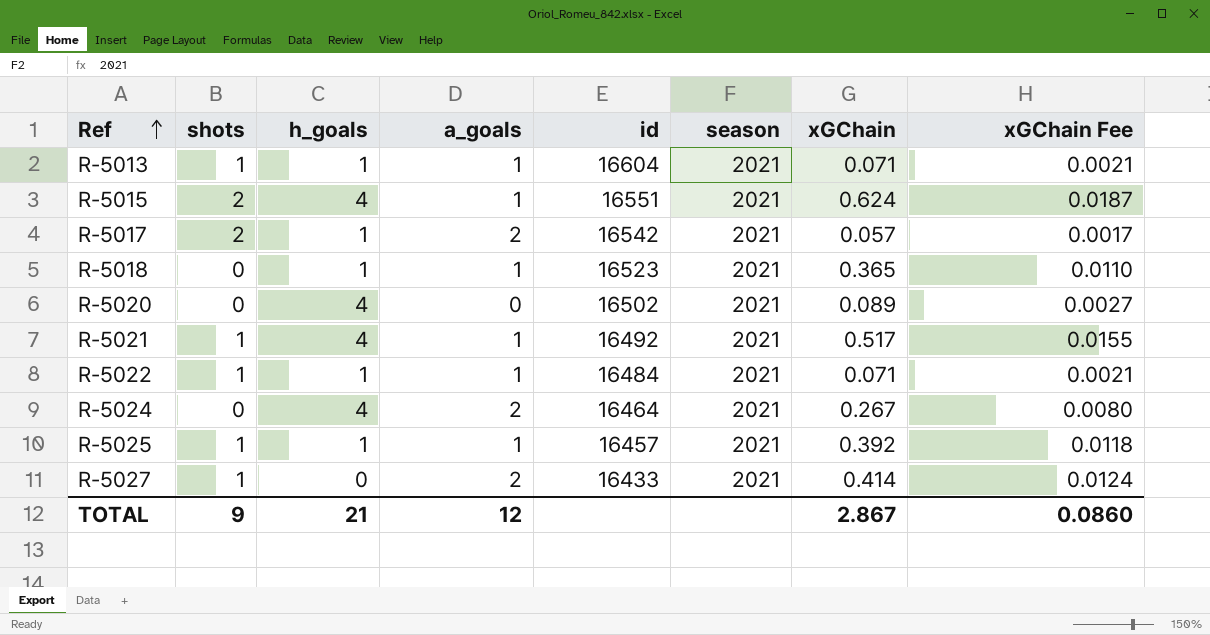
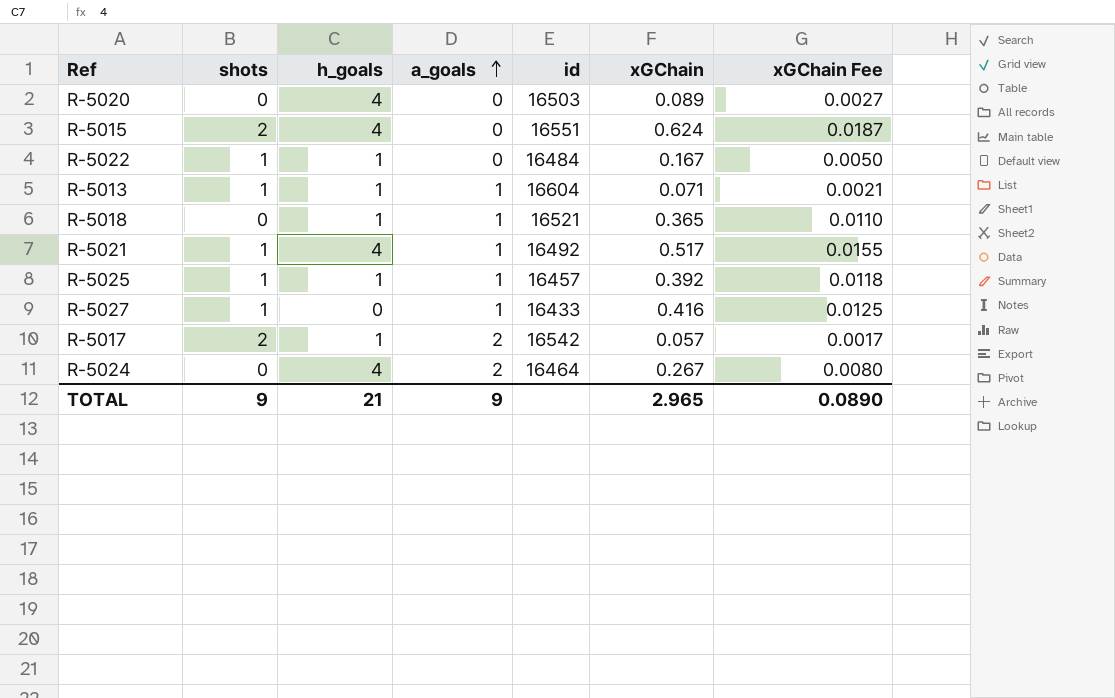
row order: Ref ascending -> a_goals ascending
column season | position: 6 -> none
R-5020 | id: 16502 -> 16503
R-5015 | a_goals: 1 -> 0
R-5022 | a_goals: 1 -> 0
R-5022 | xGChain: 0.071 -> 0.167
R-5022 | xGChain Fee: 0.0021 -> 0.0050
R-5018 | id: 16523 -> 16521
R-5027 | a_goals: 2 -> 1
R-5027 | xGChain: 0.414 -> 0.416
R-5027 | xGChain Fee: 0.0124 -> 0.0125
TOTAL | a_goals: 12 -> 9
TOTAL | xGChain: 2.867 -> 2.965
TOTAL | xGChain Fee: 0.0860 -> 0.0890

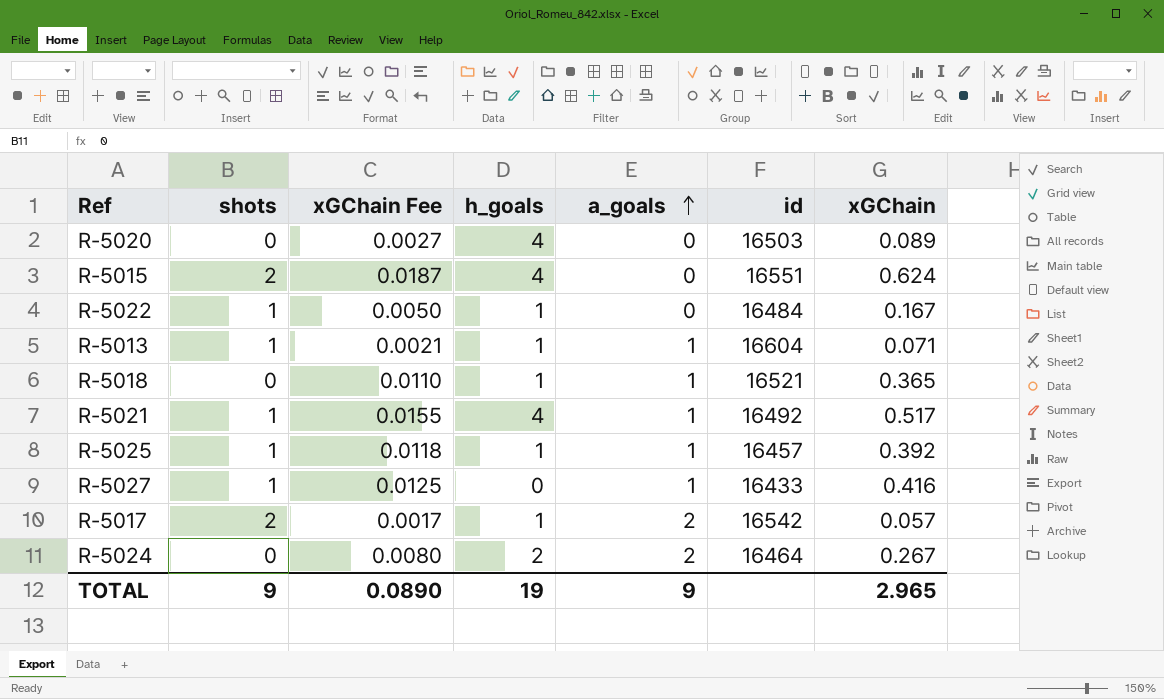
column xGChain Fee | position: 7 -> 3
R-5024 | h_goals: 4 -> 2
TOTAL | h_goals: 21 -> 19

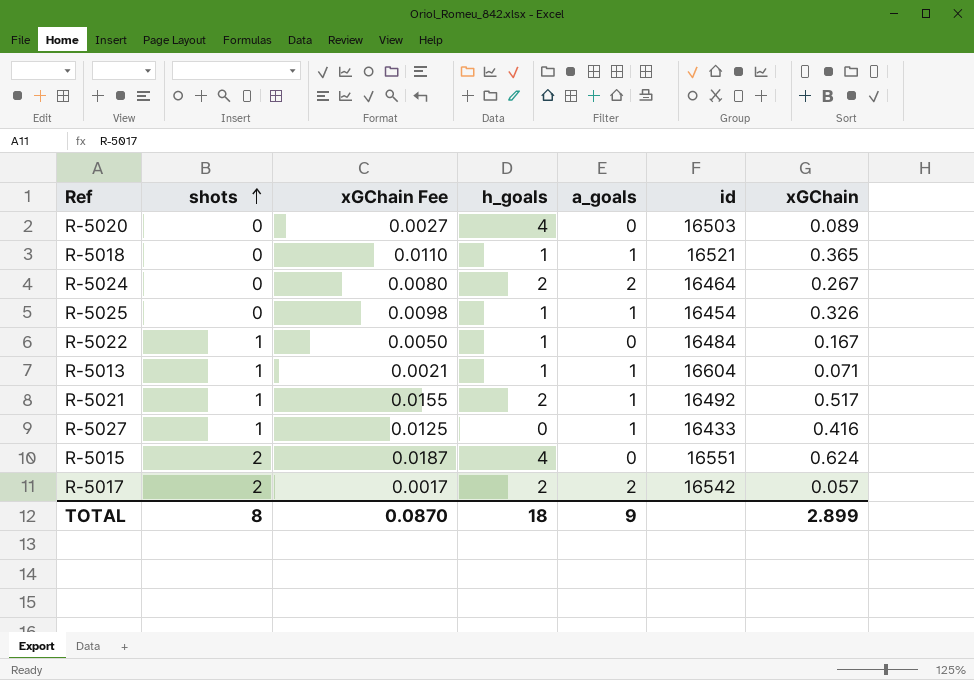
row order: a_goals ascending -> shots ascending
R-5025 | shots: 1 -> 0
R-5025 | xGChain Fee: 0.0118 -> 0.0098
R-5025 | id: 16457 -> 16454
R-5025 | xGChain: 0.392 -> 0.326
R-5021 | h_goals: 4 -> 2
R-5017 | h_goals: 1 -> 2
TOTAL | shots: 9 -> 8
TOTAL | xGChain Fee: 0.0890 -> 0.0870
TOTAL | h_goals: 19 -> 18
TOTAL | xGChain: 2.965 -> 2.899

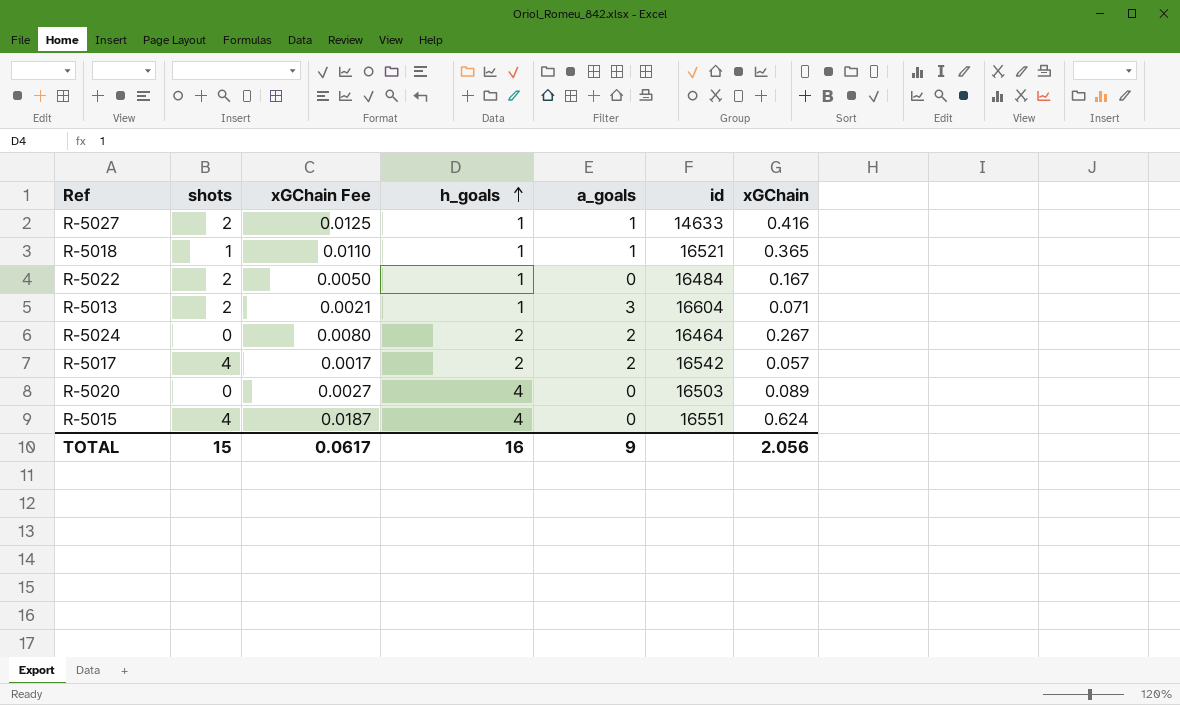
row order: shots ascending -> h_goals ascending
row R-5025: 0 | 0.0098 | 1 | 1 | 16454 | 0.326 -> none
row R-5021: 1 | 0.0155 | 2 | 1 | 16492 | 0.517 -> none
R-5027 | shots: 1 -> 2
R-5027 | h_goals: 0 -> 1
R-5027 | id: 16433 -> 14633
R-5018 | shots: 0 -> 1
R-5022 | shots: 1 -> 2
R-5013 | shots: 1 -> 2
R-5013 | a_goals: 1 -> 3
R-5017 | shots: 2 -> 4
R-5015 | shots: 2 -> 4
TOTAL | shots: 8 -> 15
TOTAL | xGChain Fee: 0.0870 -> 0.0617
TOTAL | h_goals: 18 -> 16
TOTAL | xGChain: 2.899 -> 2.056

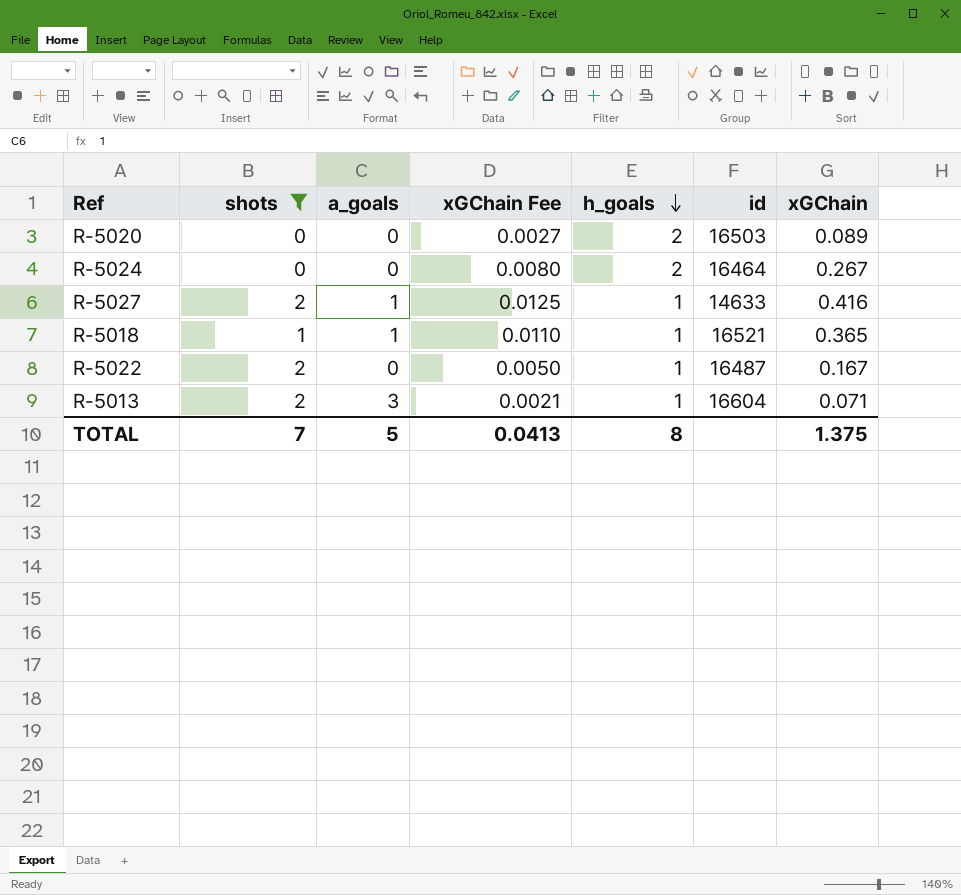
filter: none -> shots != 4
row order: h_goals ascending -> h_goals descending
column a_goals | position: 5 -> 3
R-5020 | h_goals: 4 -> 2
R-5024 | a_goals: 2 -> 0
R-5022 | id: 16484 -> 16487
TOTAL | shots: 15 -> 7
TOTAL | a_goals: 9 -> 5
TOTAL | xGChain Fee: 0.0617 -> 0.0413
TOTAL | h_goals: 16 -> 8
TOTAL | xGChain: 2.056 -> 1.375

